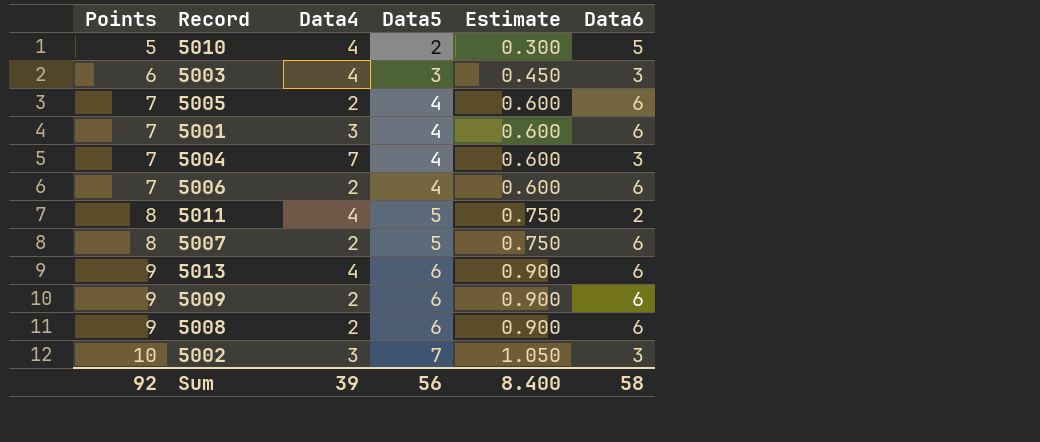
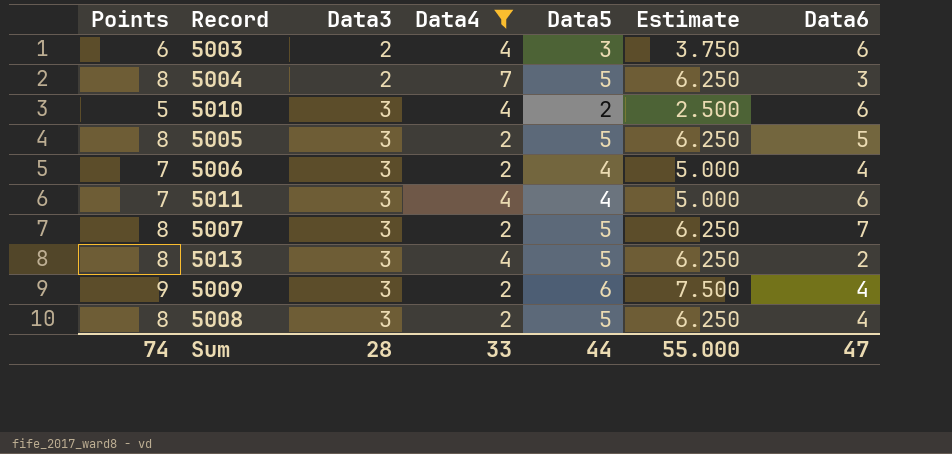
filter: none -> Data4 != 3
row order: Points ascending -> Data3 ascending
column Data3 | position: none -> 3
column Estimate | formula: [Data5] * 0.15 -> [Data5] * 1.25
5003 | Data6: 3 -> 6
5004 | Points: 7 -> 8
5004 | Data5: 4 -> 5
5010 | Data6: 5 -> 6
5005 | Points: 7 -> 8
5005 | Data5: 4 -> 5
5005 | Data6: 6 -> 5
5006 | Data6: 6 -> 4
5011 | Points: 8 -> 7
5011 | Data5: 5 -> 4
5011 | Data6: 2 -> 6
5007 | Data6: 6 -> 7
5013 | Points: 9 -> 8
5013 | Data5: 6 -> 5
5013 | Data6: 6 -> 2
5009 | Data6: 6 -> 4
5008 | Points: 9 -> 8
5008 | Data5: 6 -> 5
5008 | Data6: 6 -> 4
Sum | Points: 92 -> 74
Sum | Data4: 39 -> 33
Sum | Data5: 56 -> 44
Sum | Estimate: 8.400 -> 55.000
Sum | Data6: 58 -> 47

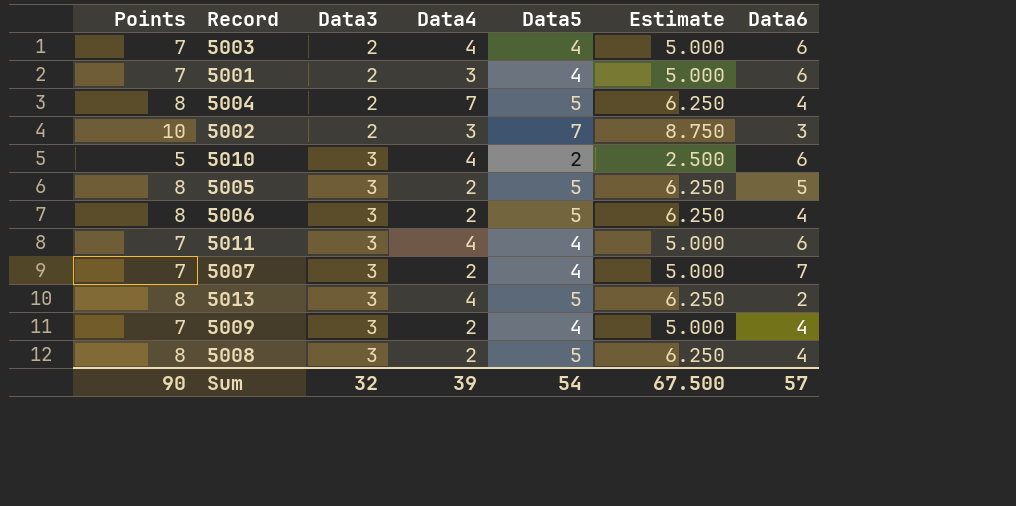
filter: Data4 != 3 -> none
5003 | Points: 6 -> 7
5003 | Data5: 3 -> 4
5003 | Estimate: 3.750 -> 5.000
5004 | Data6: 3 -> 4
5006 | Points: 7 -> 8
5006 | Data5: 4 -> 5
5006 | Estimate: 5.000 -> 6.250
5007 | Points: 8 -> 7
5007 | Data5: 5 -> 4
5007 | Estimate: 6.250 -> 5.000
5009 | Points: 9 -> 7
5009 | Data5: 6 -> 4
5009 | Estimate: 7.500 -> 5.000
Sum | Points: 74 -> 90
Sum | Data3: 28 -> 32
Sum | Data4: 33 -> 39
Sum | Data5: 44 -> 54
Sum | Estimate: 55.000 -> 67.500
Sum | Data6: 47 -> 57

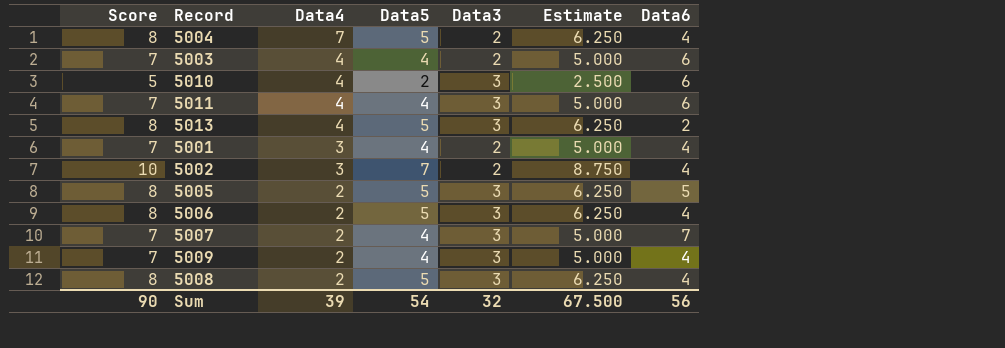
row order: Data3 ascending -> Data4 descending
column name: Points -> Score
column Data3 | position: 3 -> 5
5001 | Data6: 6 -> 4
5002 | Data6: 3 -> 4
Sum | Data6: 57 -> 56

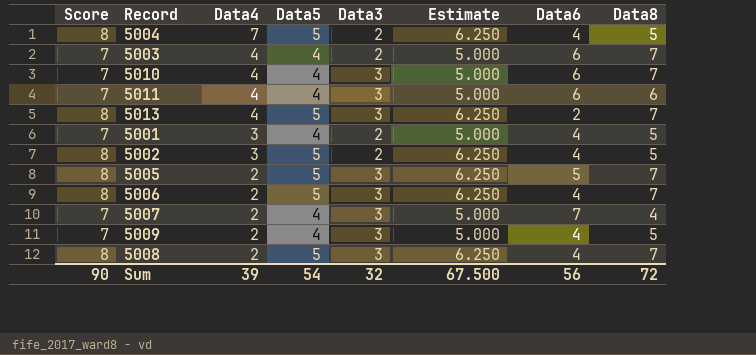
column Data8 | position: none -> 8
5010 | Score: 5 -> 7
5010 | Data5: 2 -> 4
5010 | Estimate: 2.500 -> 5.000
5002 | Score: 10 -> 8
5002 | Data5: 7 -> 5
5002 | Estimate: 8.750 -> 6.250

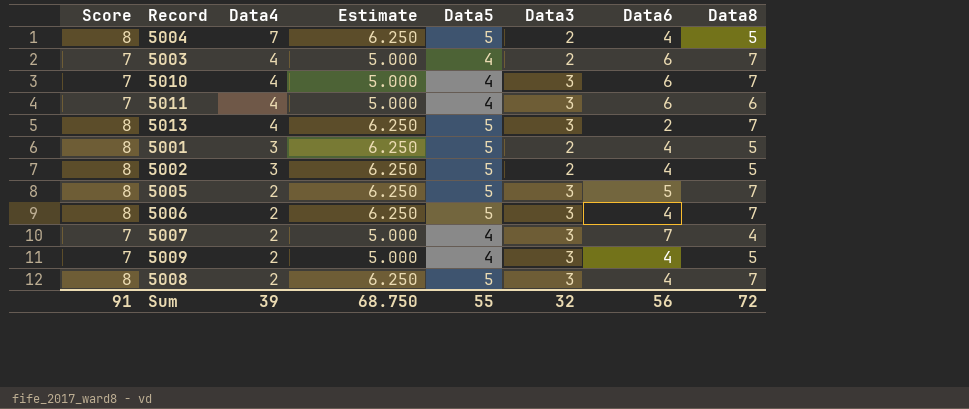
column Estimate | position: 6 -> 4
5001 | Score: 7 -> 8
5001 | Estimate: 5.000 -> 6.250
5001 | Data5: 4 -> 5
Sum | Score: 90 -> 91
Sum | Estimate: 67.500 -> 68.750
Sum | Data5: 54 -> 55

